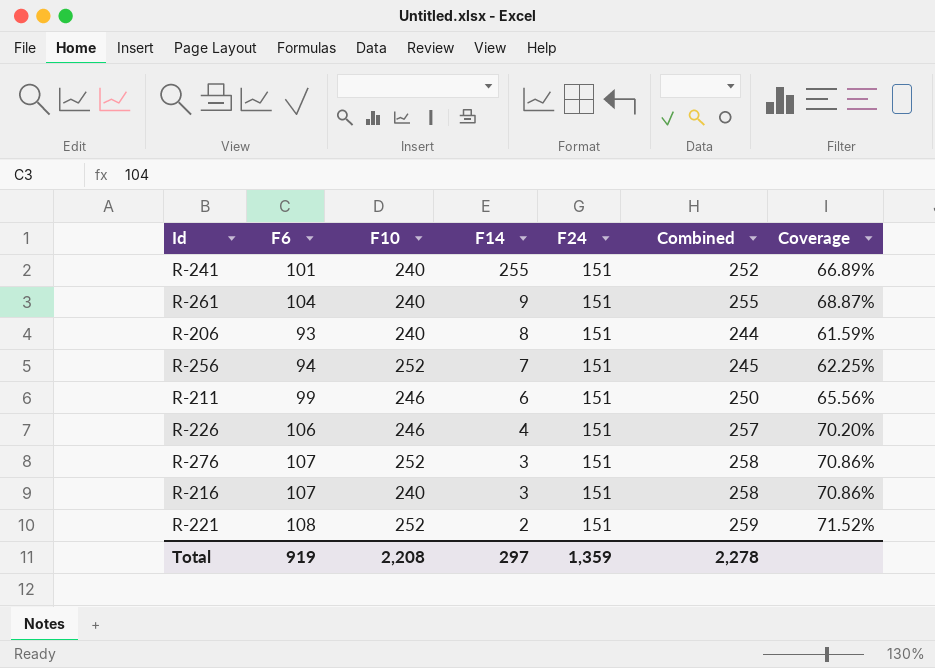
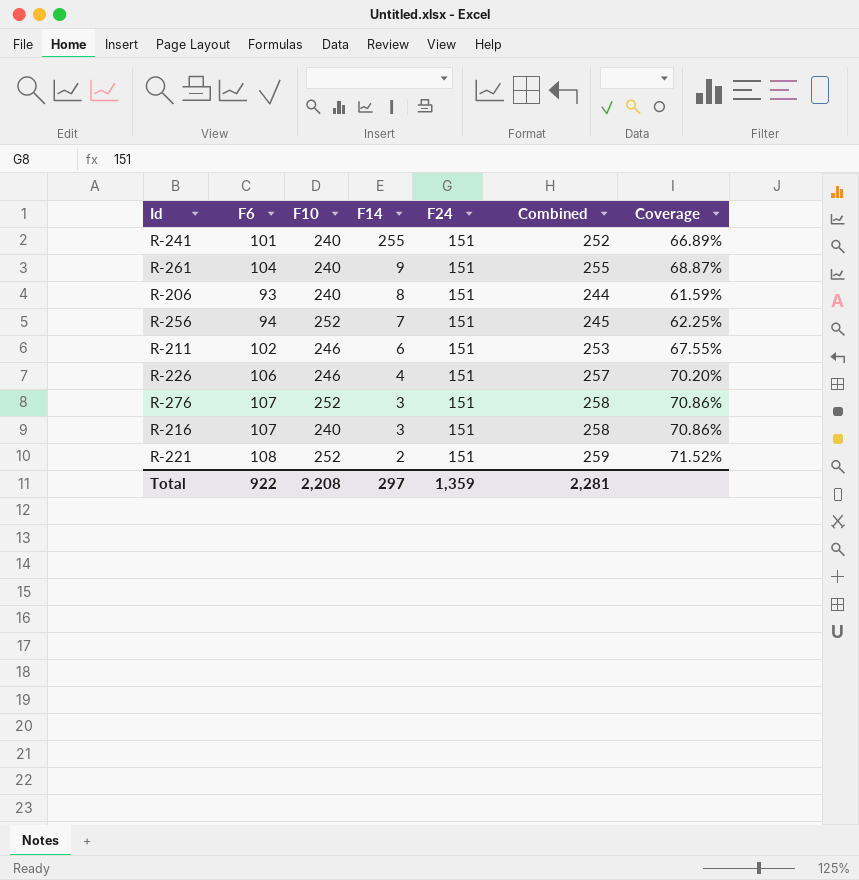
R-211 | F6: 99 -> 102
R-211 | Combined: 250 -> 253
R-211 | Coverage: 65.56% -> 67.55%
Total | F6: 919 -> 922
Total | Combined: 2,278 -> 2,281

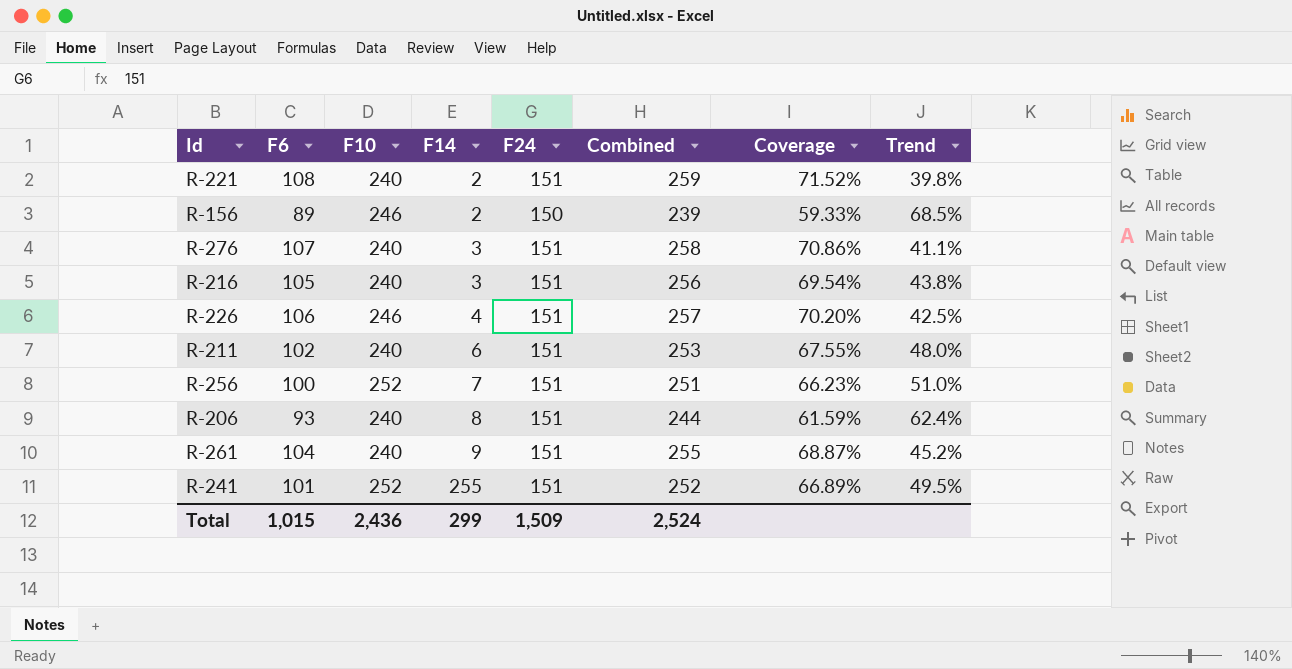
row order: F14 descending -> F14 ascending
column Trend | formula: none -> ([F24] - [F6]) / [F6]
R-221 | F10: 252 -> 240
row R-156: none -> 89 | 246 | 2 | 150 | 239 | 59.33% | 68.5%
R-276 | F10: 252 -> 240
R-216 | F6: 107 -> 105
R-216 | Combined: 258 -> 256
R-216 | Coverage: 70.86% -> 69.54%
R-211 | F10: 246 -> 240
R-256 | F6: 94 -> 100
R-256 | Combined: 245 -> 251
R-256 | Coverage: 62.25% -> 66.23%
R-241 | F10: 240 -> 252
Total | F6: 922 -> 1,015
Total | F10: 2,208 -> 2,436
Total | F14: 297 -> 299
Total | F24: 1,359 -> 1,509
Total | Combined: 2,281 -> 2,524

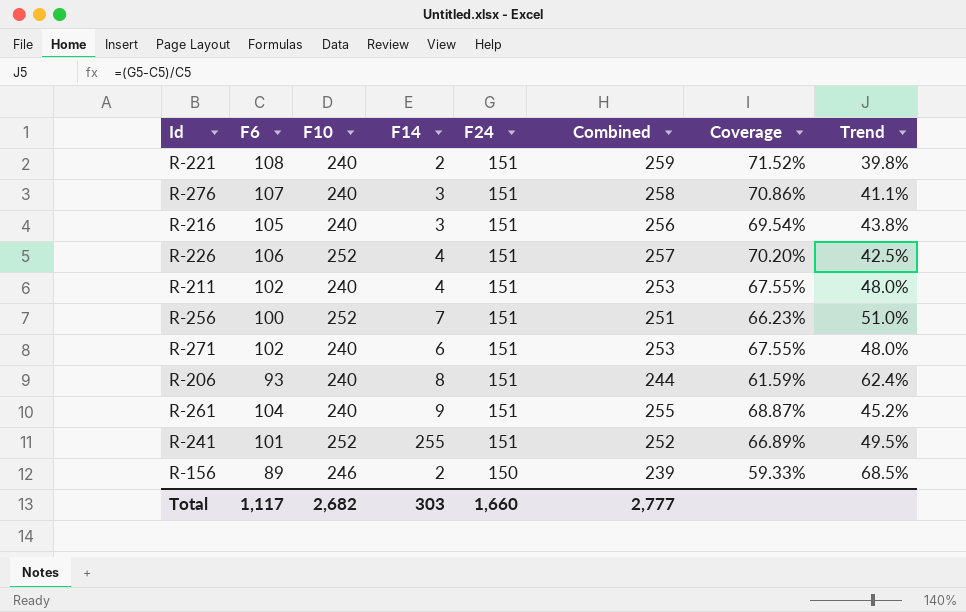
row order: F14 ascending -> F24 descending
R-226 | F10: 246 -> 252
R-211 | F14: 6 -> 4
row R-271: none -> 102 | 240 | 6 | 151 | 253 | 67.55% | 48.0%
Total | F6: 1,015 -> 1,117
Total | F10: 2,436 -> 2,682
Total | F14: 299 -> 303
Total | F24: 1,509 -> 1,660
Total | Combined: 2,524 -> 2,777

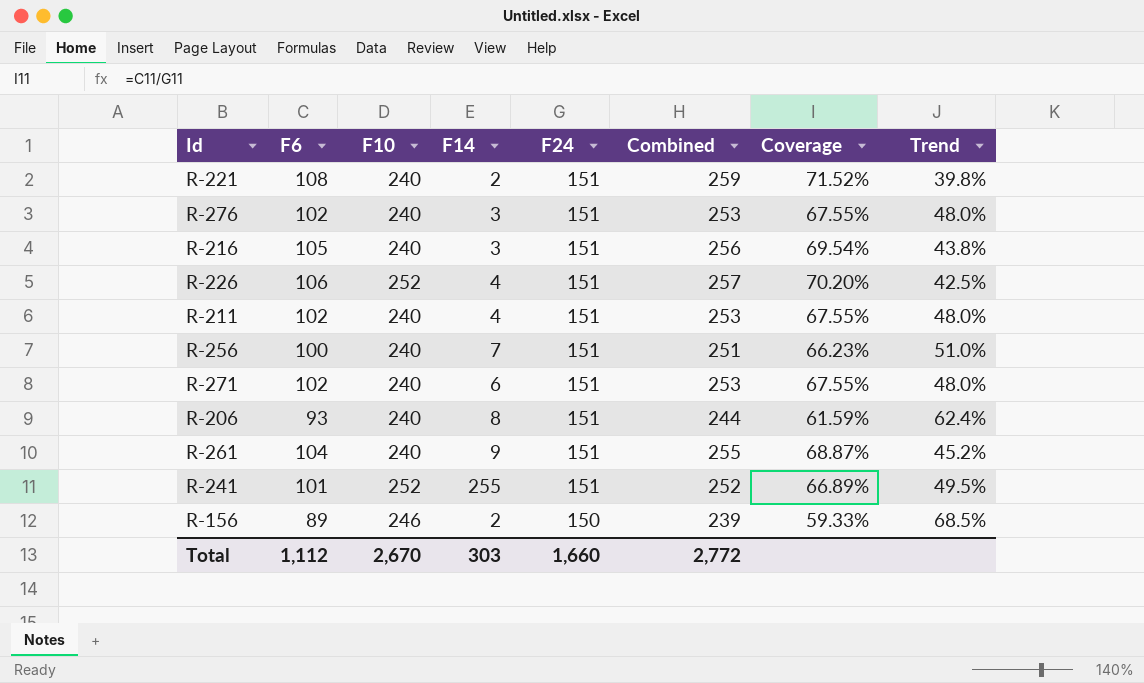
R-276 | F6: 107 -> 102
R-276 | Combined: 258 -> 253
R-276 | Coverage: 70.86% -> 67.55%
R-276 | Trend: 41.1% -> 48.0%
R-256 | F10: 252 -> 240
Total | F6: 1,117 -> 1,112
Total | F10: 2,682 -> 2,670
Total | Combined: 2,777 -> 2,772

